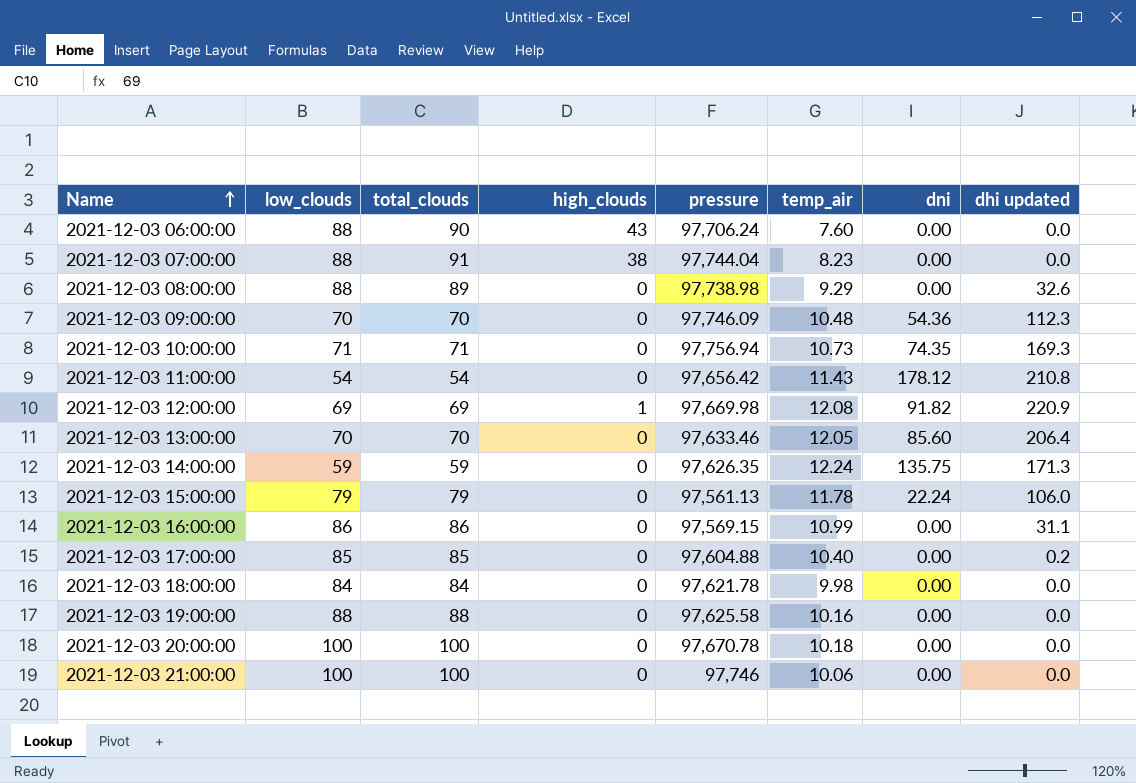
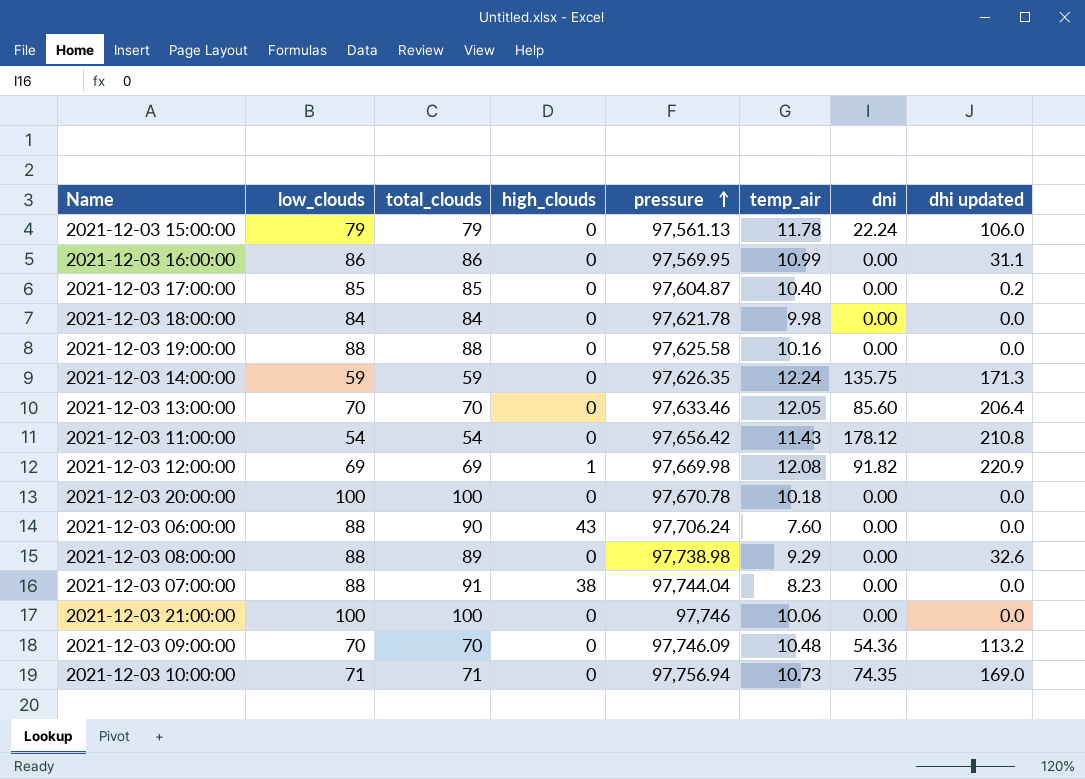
row order: Name ascending -> pressure ascending
2021-12-03 16:00:00 | pressure: 97,569.15 -> 97,569.95
2021-12-03 17:00:00 | pressure: 97,604.88 -> 97,604.87
2021-12-03 09:00:00 | dhi updated: 112.3 -> 113.2
2021-12-03 10:00:00 | dhi updated: 169.3 -> 169.0

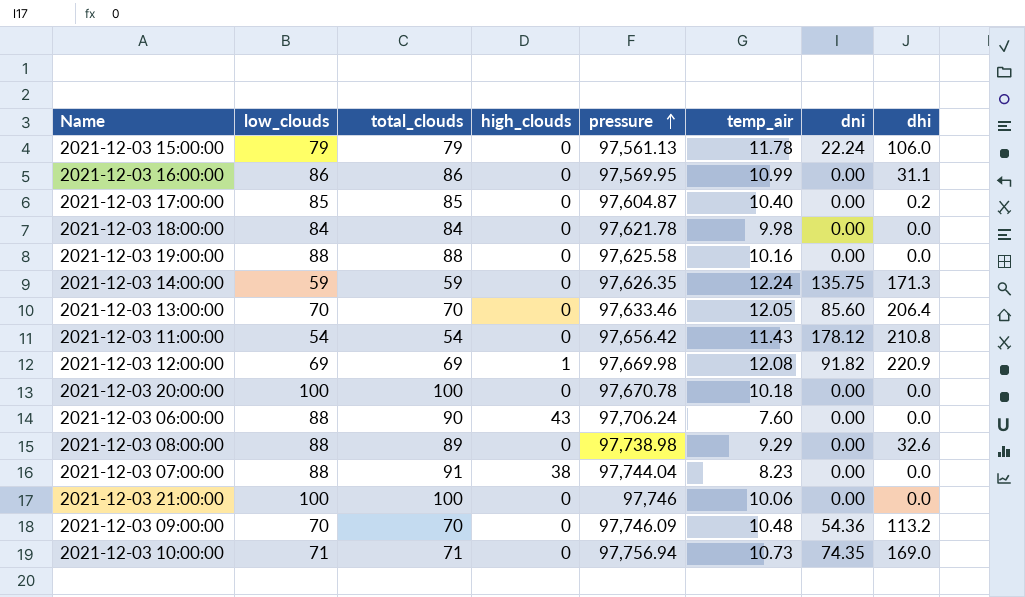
column name: dhi updated -> dhi

